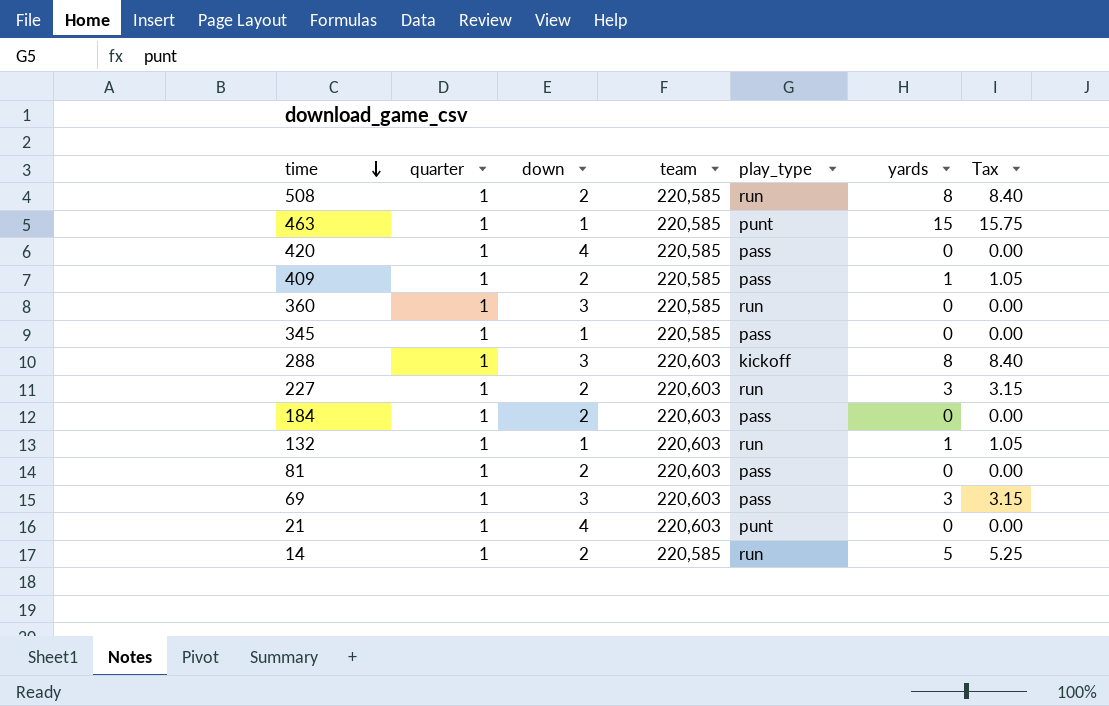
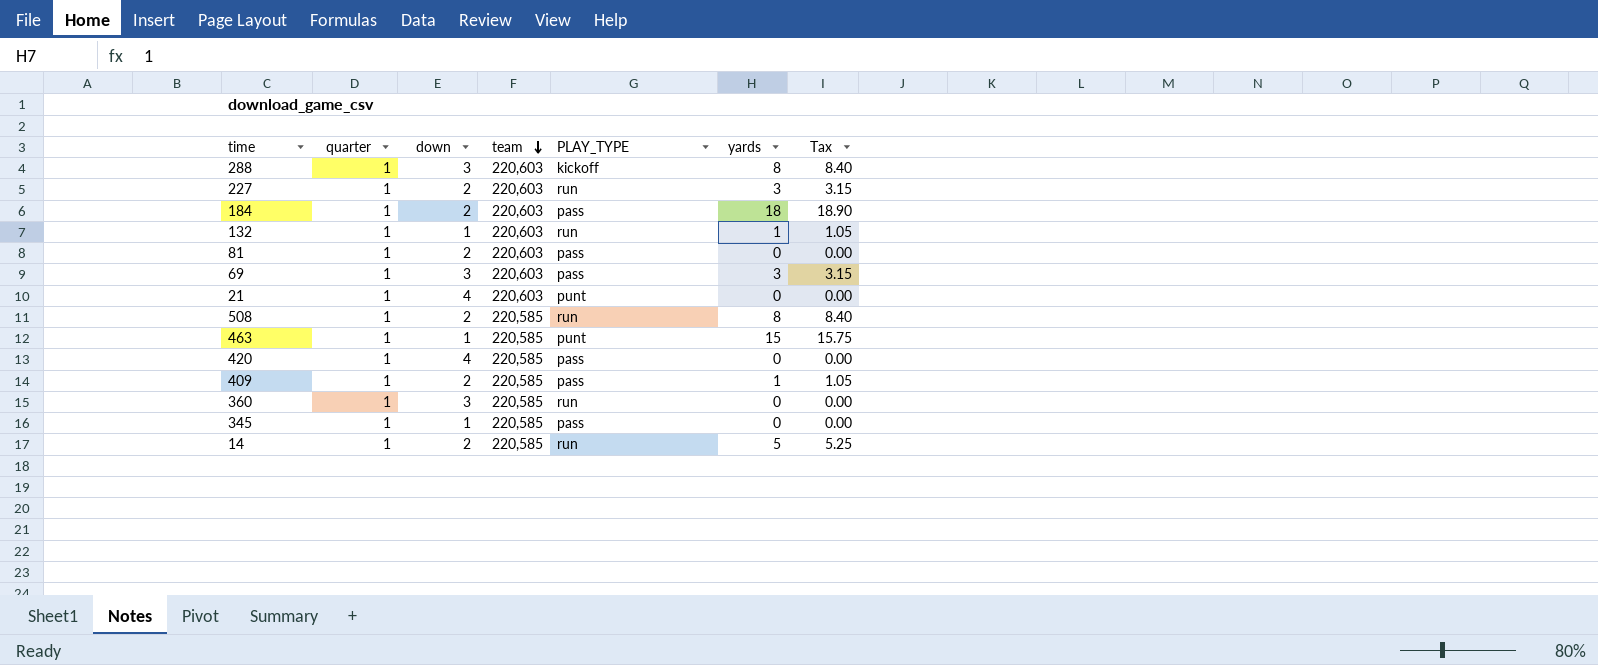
row order: time descending -> team descending
column name: play_type -> PLAY_TYPE
184 | yards: 0 -> 18
184 | Tax: 0.00 -> 18.90

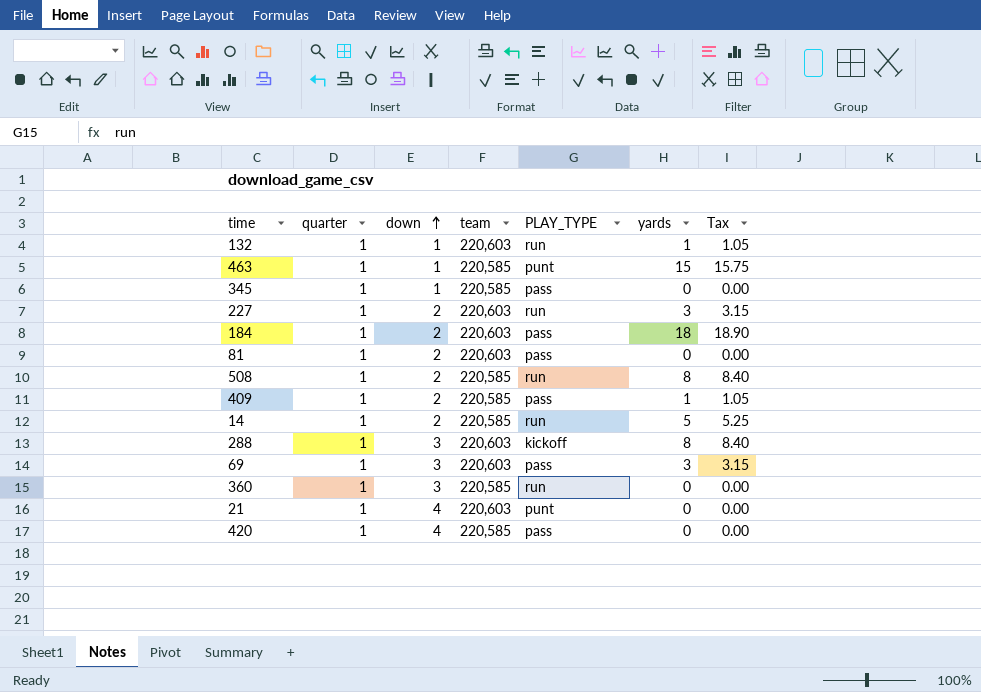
row order: team descending -> down ascending

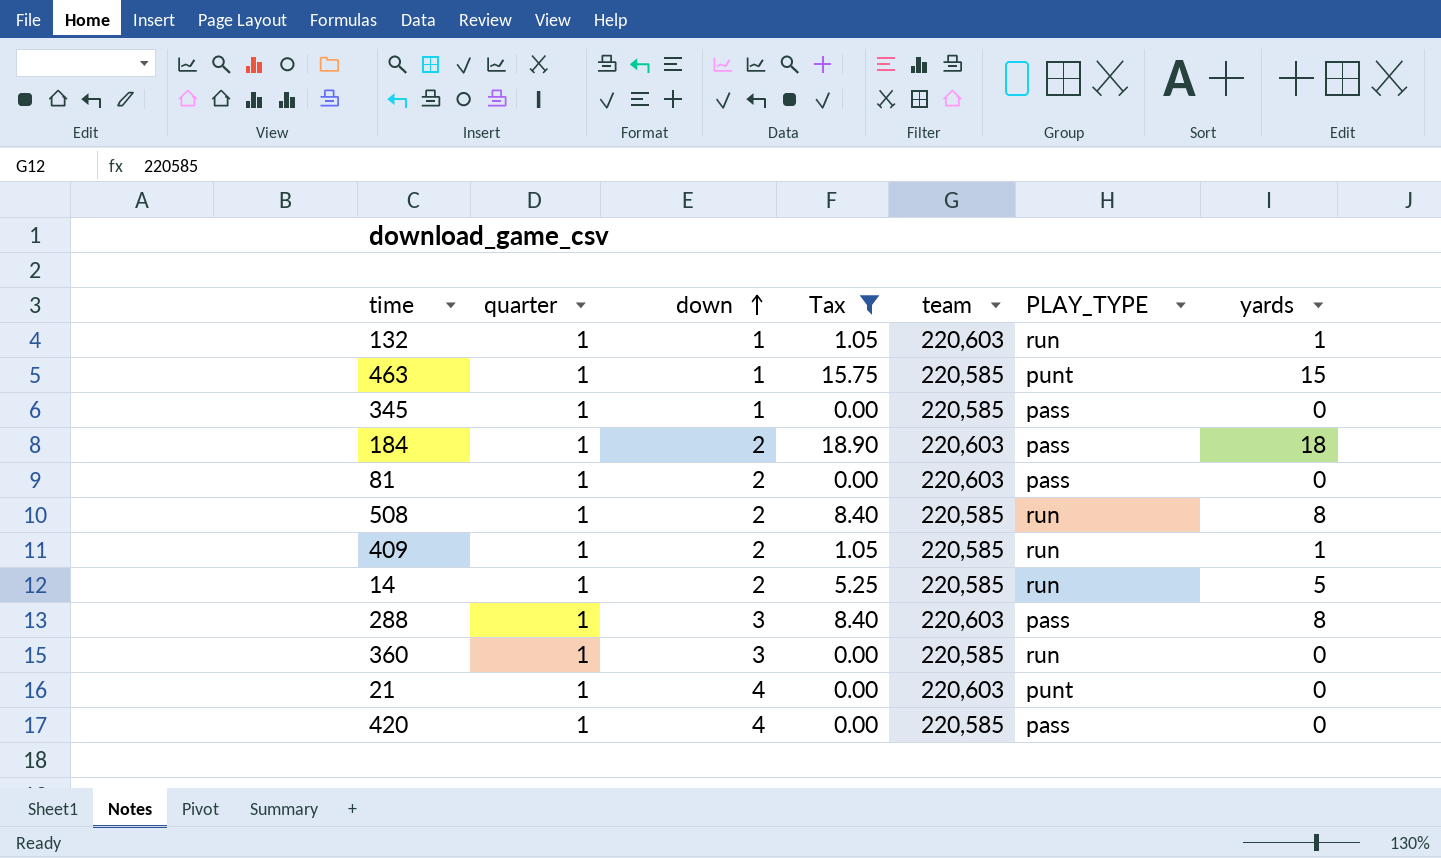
filter: none -> Tax != 3.15
column Tax | position: 7 -> 4
409 | PLAY_TYPE: pass -> run
288 | PLAY_TYPE: kickoff -> pass

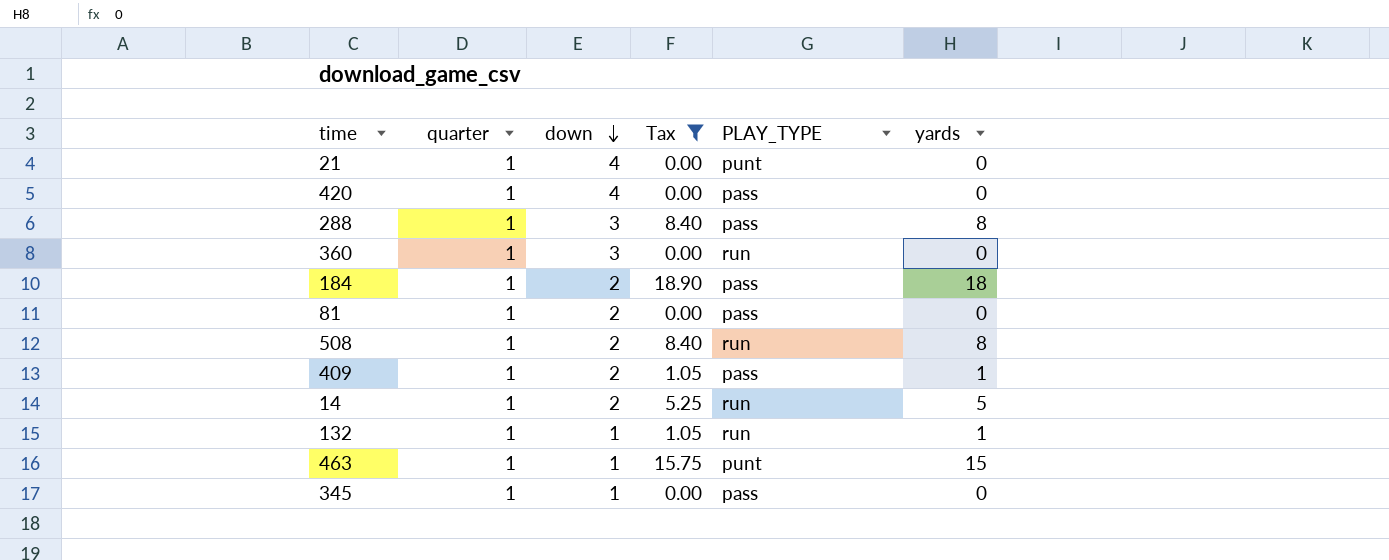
row order: down ascending -> down descending
column team | position: 5 -> none
409 | PLAY_TYPE: run -> pass

